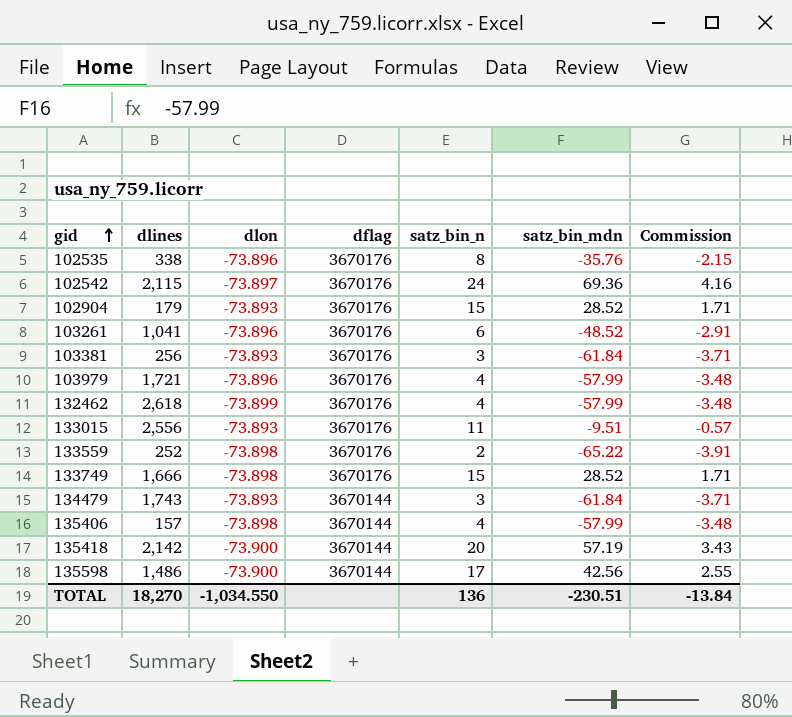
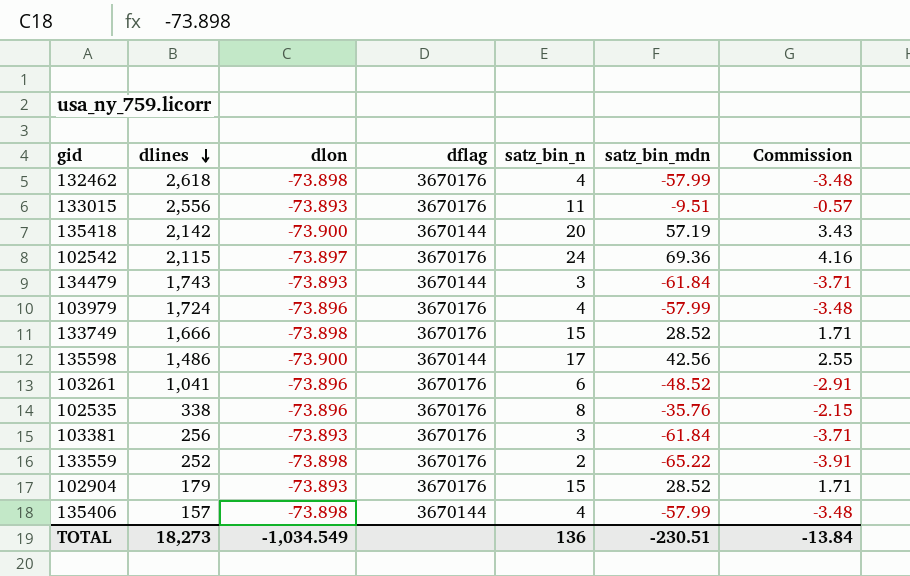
row order: gid ascending -> dlines descending
132462 | dlon: -73.899 -> -73.898
103979 | dlines: 1,721 -> 1,724
TOTAL | dlines: 18,270 -> 18,273
TOTAL | dlon: -1,034.550 -> -1,034.549

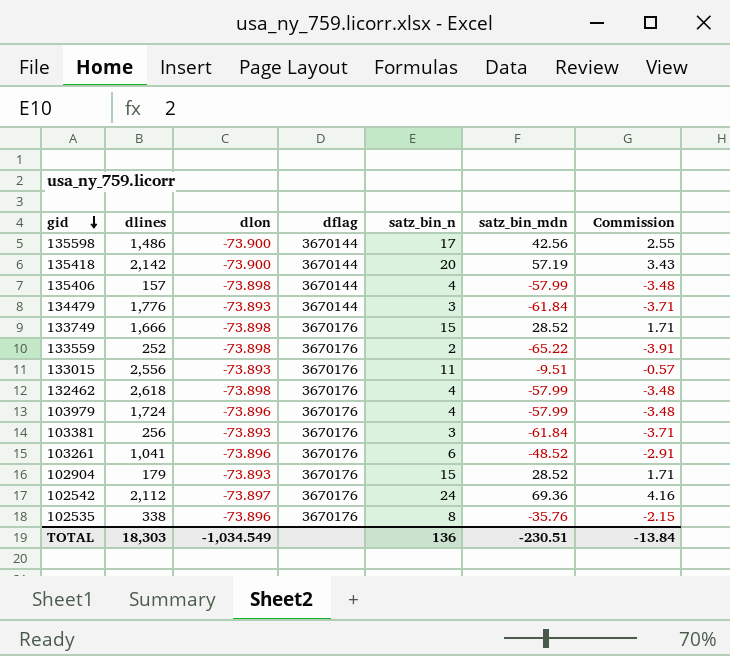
row order: dlines descending -> gid descending
134479 | dlines: 1,743 -> 1,776
102542 | dlines: 2,115 -> 2,112
TOTAL | dlines: 18,273 -> 18,303

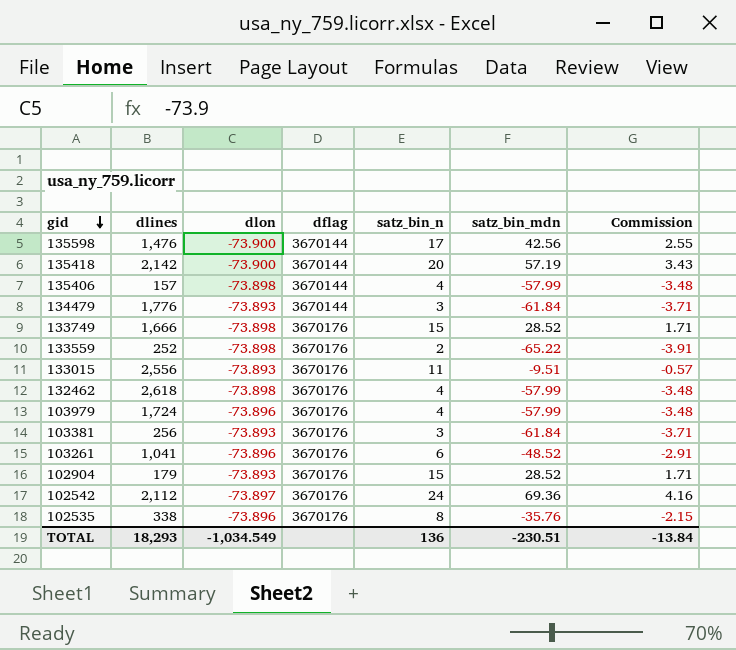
135598 | dlines: 1,486 -> 1,476
TOTAL | dlines: 18,303 -> 18,293

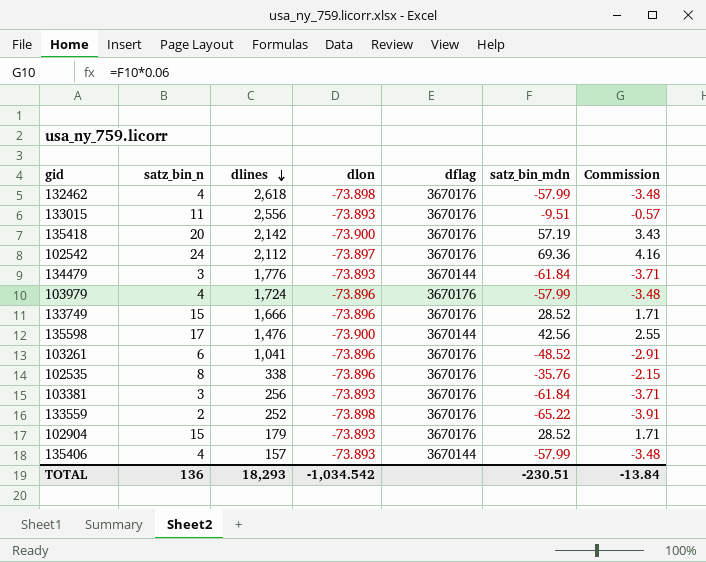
row order: gid descending -> dlines descending
column satz_bin_n | position: 5 -> 2
135418 | dflag: 3670144 -> 3670176
133749 | dlon: -73.898 -> -73.896
135406 | dlon: -73.898 -> -73.893
TOTAL | dlon: -1,034.549 -> -1,034.542

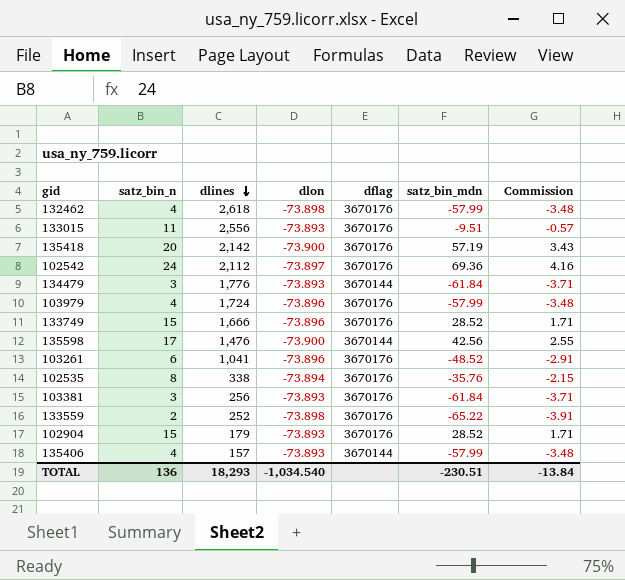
102535 | dlon: -73.896 -> -73.894
TOTAL | dlon: -1,034.542 -> -1,034.540

